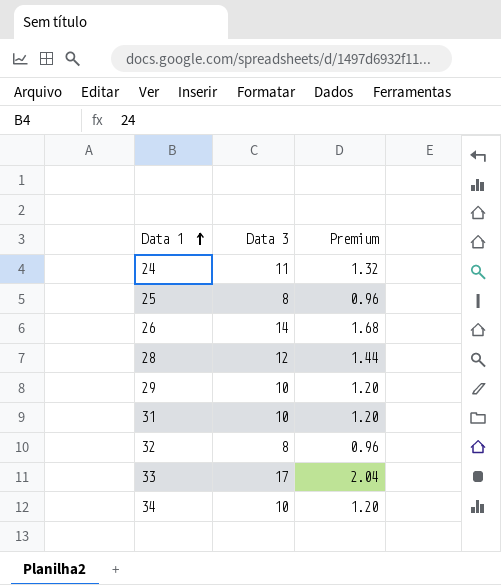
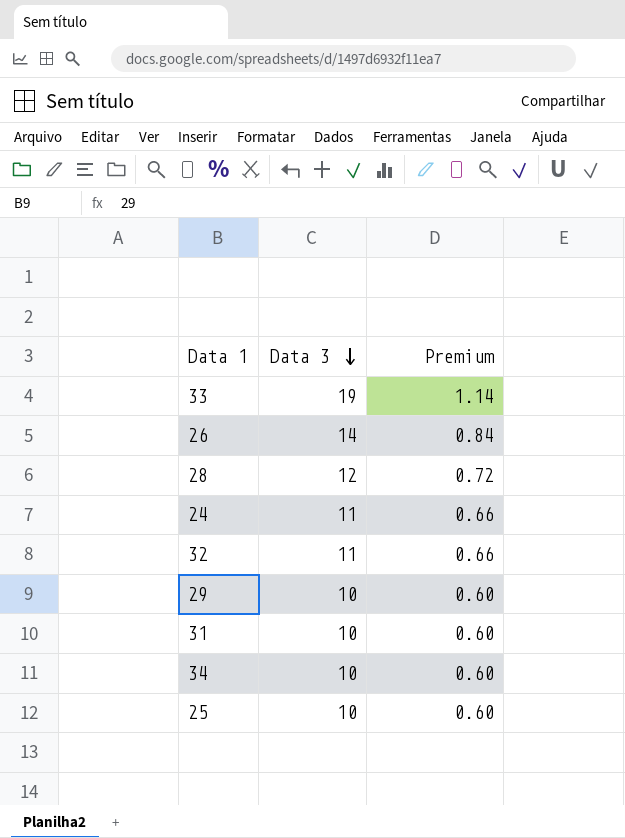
row order: Data 1 ascending -> Data 3 descending
column Premium | formula: [Data 3] * 0.12 -> [Data 3] * 0.06
33 | Data 3: 17 -> 19
32 | Data 3: 8 -> 11
25 | Data 3: 8 -> 10

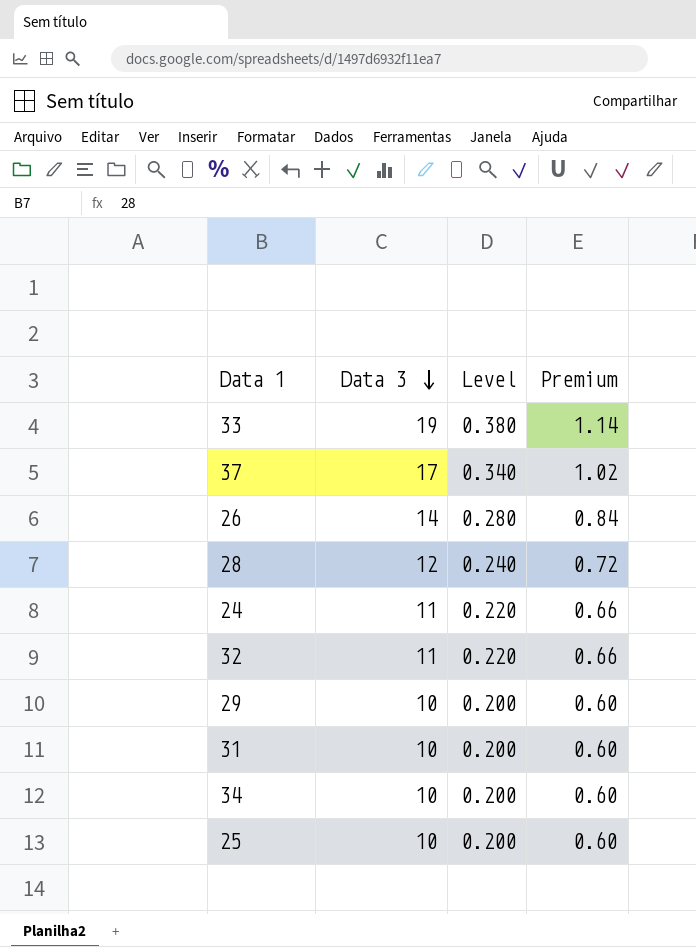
column Level | formula: none -> [Data 3] * 0.02
row 37: none -> 17 | 0.340 | 1.02

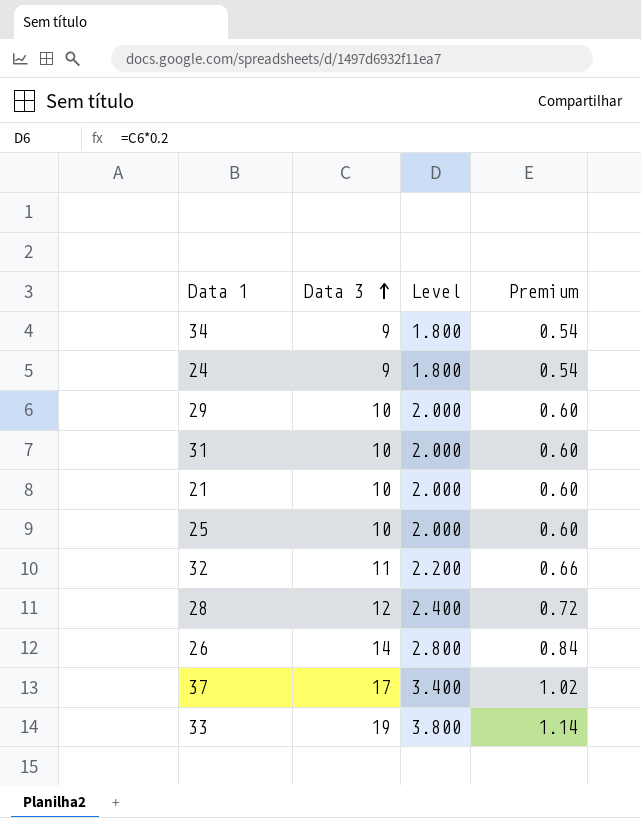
row order: Data 3 descending -> Data 3 ascending
column Level | formula: [Data 3] * 0.02 -> [Data 3] * 0.2
34 | Data 3: 10 -> 9
34 | Premium: 0.60 -> 0.54
24 | Data 3: 11 -> 9
24 | Premium: 0.66 -> 0.54
row 21: none -> 10 | 2.000 | 0.60

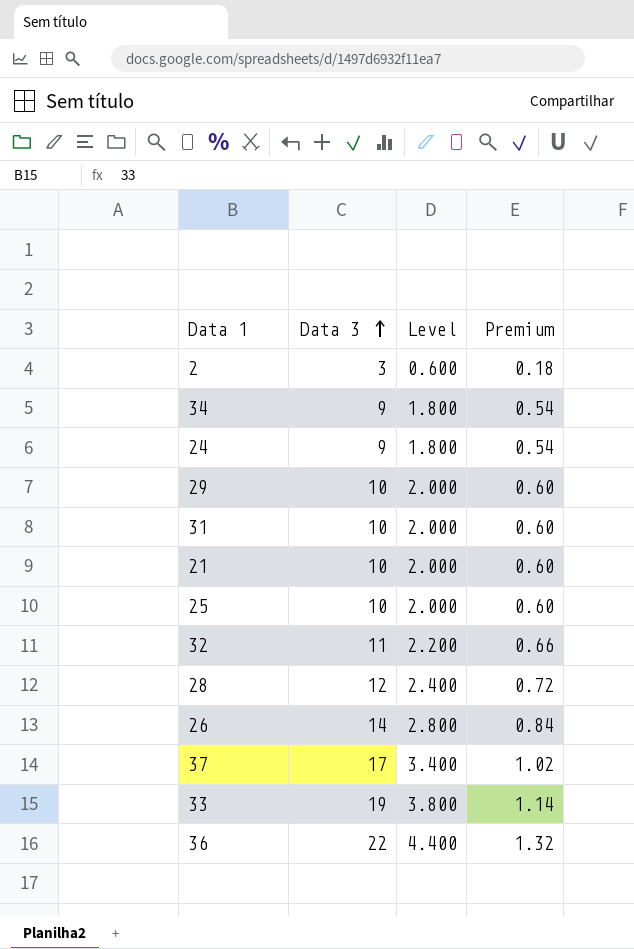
row 2: none -> 3 | 0.600 | 0.18
row 36: none -> 22 | 4.400 | 1.32

